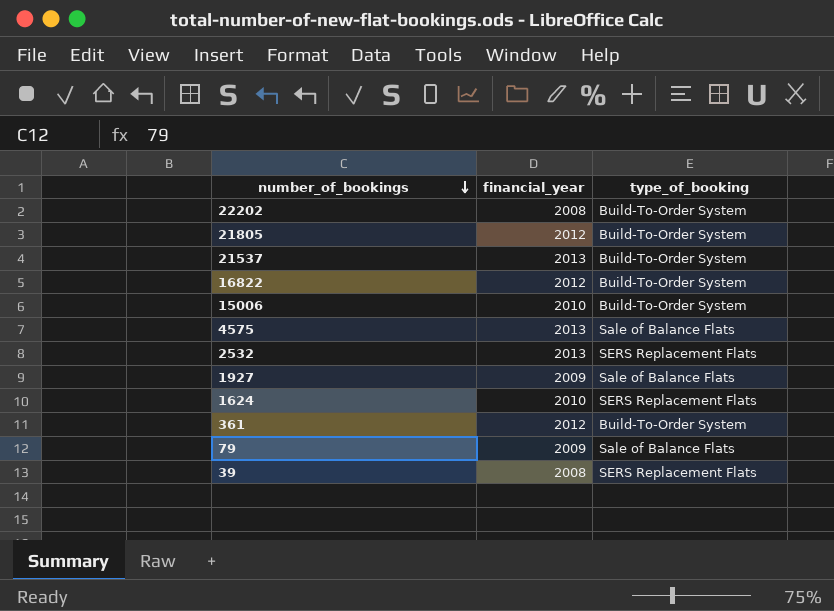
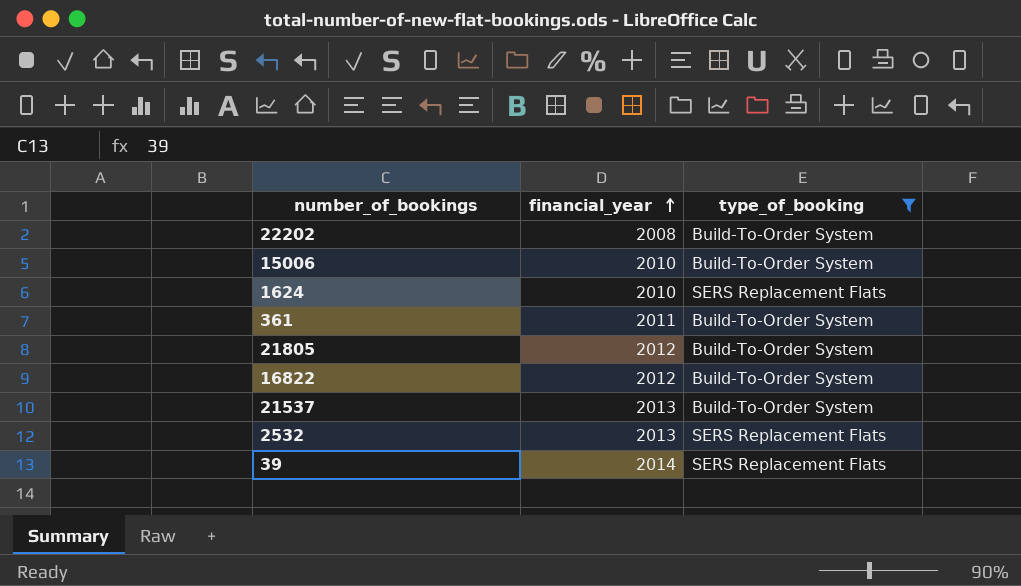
filter: none -> type_of_booking != Sale of Balance Flats
row order: number_of_bookings descending -> financial_year ascending
361 | financial_year: 2012 -> 2011
39 | financial_year: 2008 -> 2014

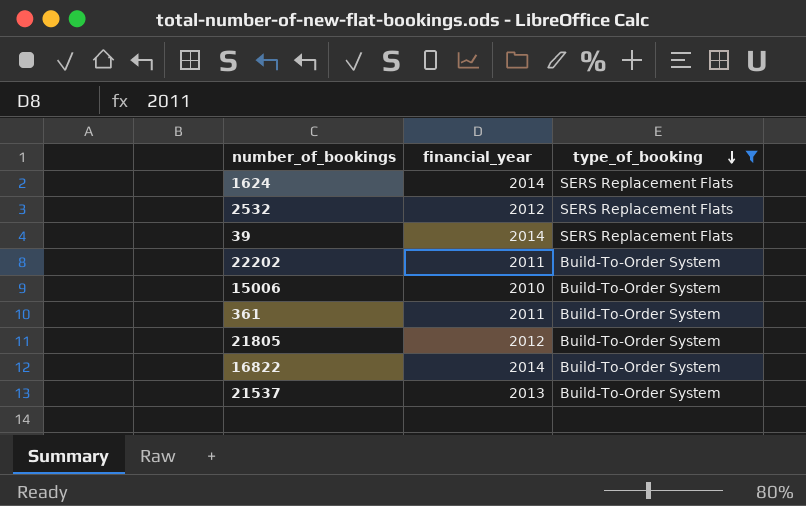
row order: financial_year ascending -> type_of_booking descending
1624 | financial_year: 2010 -> 2014
2532 | financial_year: 2013 -> 2012
22202 | financial_year: 2008 -> 2011
16822 | financial_year: 2012 -> 2014

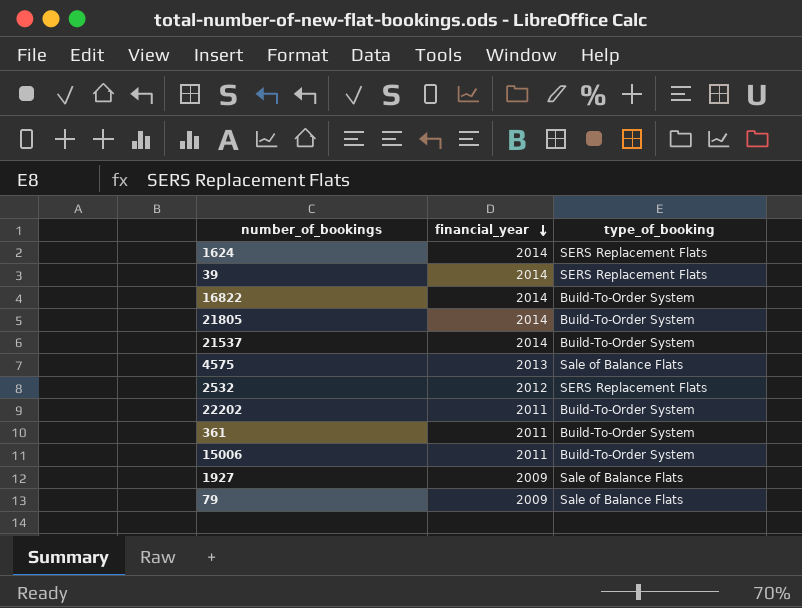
filter: type_of_booking != Sale of Balance Flats -> none
row order: type_of_booking descending -> financial_year descending
21805 | financial_year: 2012 -> 2014
21537 | financial_year: 2013 -> 2014
15006 | financial_year: 2010 -> 2011

